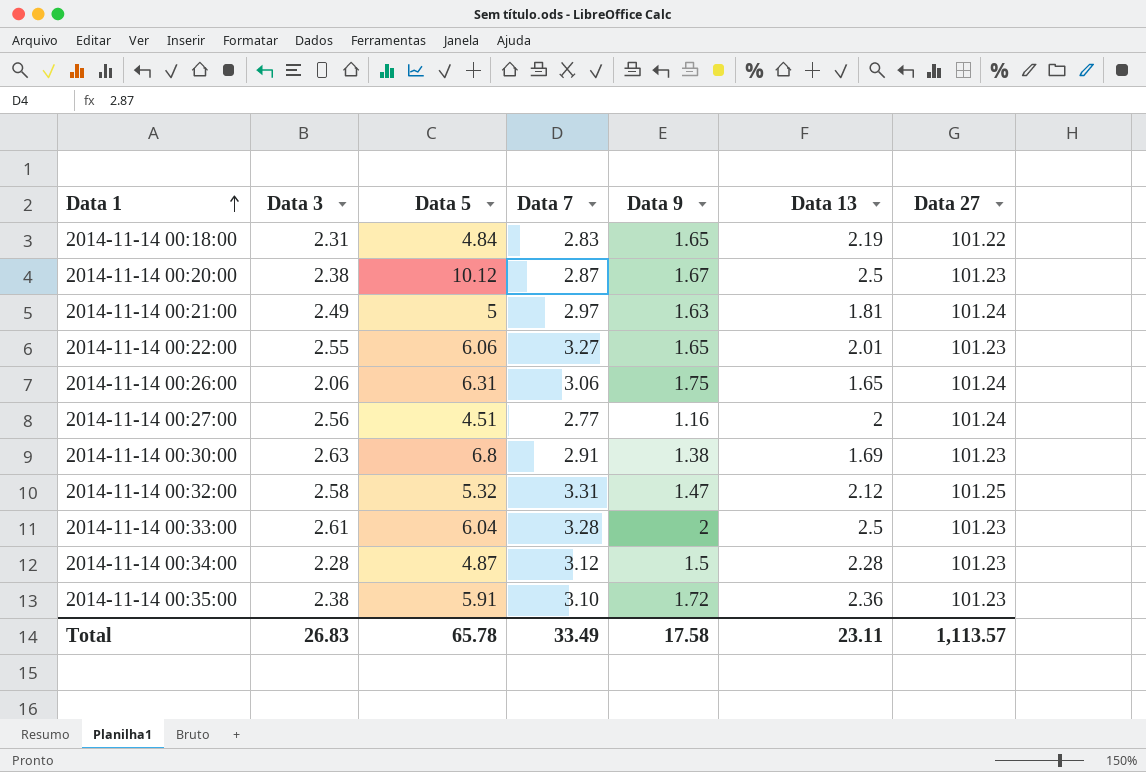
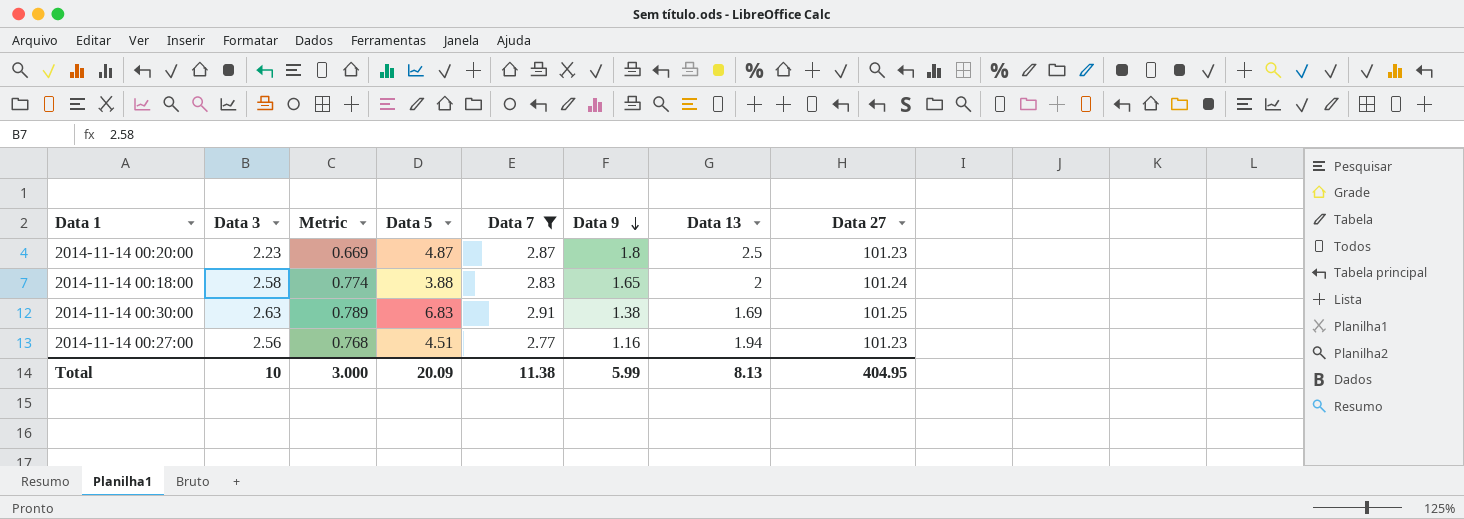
filter: none -> Data 7 <= 2.91
row order: Data 1 ascending -> Data 9 descending
column Metric | formula: none -> [Data 3] * 0.3
2014-11-14 00:20:00 | Data 3: 2.38 -> 2.23
2014-11-14 00:20:00 | Data 5: 10.12 -> 4.87
2014-11-14 00:20:00 | Data 9: 1.67 -> 1.8
2014-11-14 00:18:00 | Data 3: 2.31 -> 2.58
2014-11-14 00:18:00 | Data 5: 4.84 -> 3.88
2014-11-14 00:18:00 | Data 13: 2.19 -> 2
2014-11-14 00:18:00 | Data 27: 101.22 -> 101.24
2014-11-14 00:30:00 | Data 5: 6.8 -> 6.83
2014-11-14 00:30:00 | Data 27: 101.23 -> 101.25
2014-11-14 00:27:00 | Data 13: 2 -> 1.94
2014-11-14 00:27:00 | Data 27: 101.24 -> 101.23
Total | Data 3: 26.83 -> 10
Total | Data 5: 65.78 -> 20.09
Total | Data 7: 33.49 -> 11.38
Total | Data 9: 17.58 -> 5.99
Total | Data 13: 23.11 -> 8.13
Total | Data 27: 1,113.57 -> 404.95

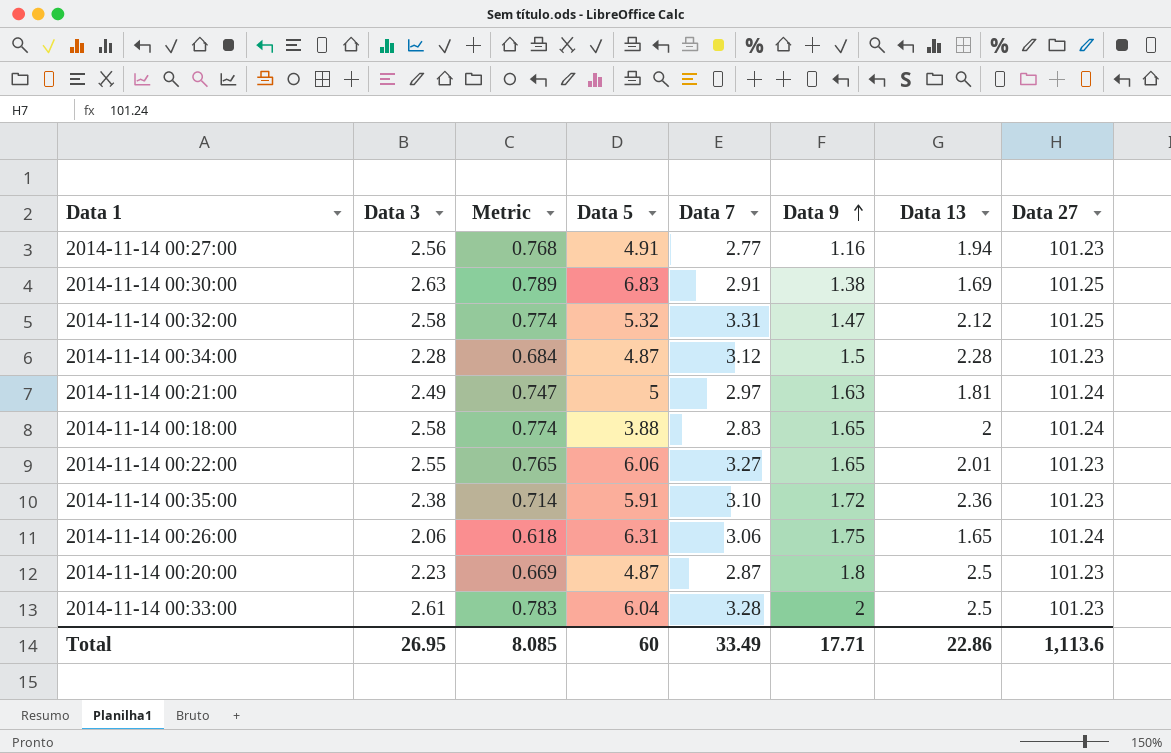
filter: Data 7 <= 2.91 -> none
row order: Data 9 descending -> Data 9 ascending
2014-11-14 00:27:00 | Data 5: 4.51 -> 4.91
Total | Data 3: 10 -> 26.95
Total | Metric: 3.000 -> 8.085
Total | Data 5: 20.09 -> 60
Total | Data 7: 11.38 -> 33.49
Total | Data 9: 5.99 -> 17.71
Total | Data 13: 8.13 -> 22.86
Total | Data 27: 404.95 -> 1,113.6

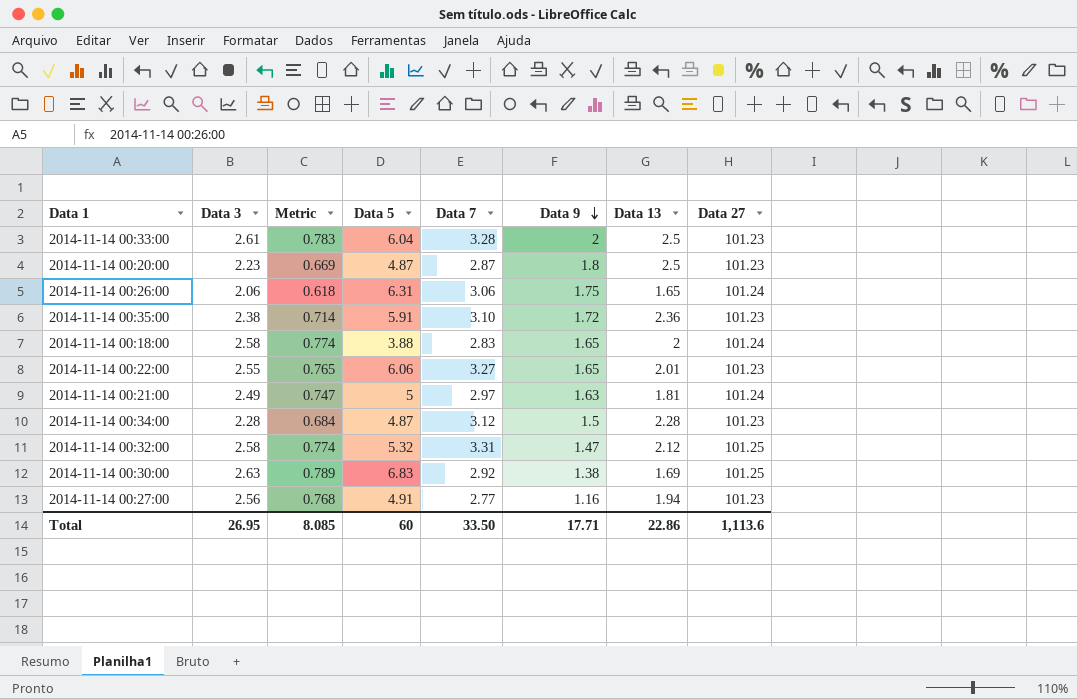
row order: Data 9 ascending -> Data 9 descending
2014-11-14 00:30:00 | Data 7: 2.91 -> 2.92
Total | Data 7: 33.49 -> 33.50

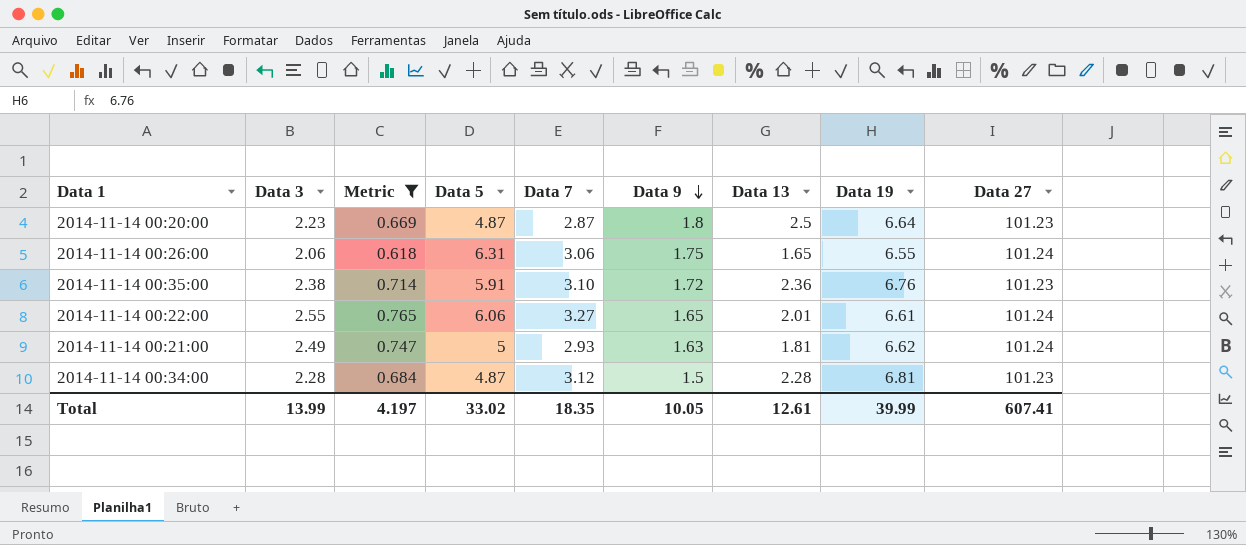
filter: none -> Metric <= 0.765
column Data 19 | position: none -> 8
2014-11-14 00:22:00 | Data 27: 101.23 -> 101.24
2014-11-14 00:21:00 | Data 7: 2.97 -> 2.93
Total | Data 3: 26.95 -> 13.99
Total | Metric: 8.085 -> 4.197
Total | Data 5: 60 -> 33.02
Total | Data 7: 33.50 -> 18.35
Total | Data 9: 17.71 -> 10.05
Total | Data 13: 22.86 -> 12.61
Total | Data 27: 1,113.6 -> 607.41

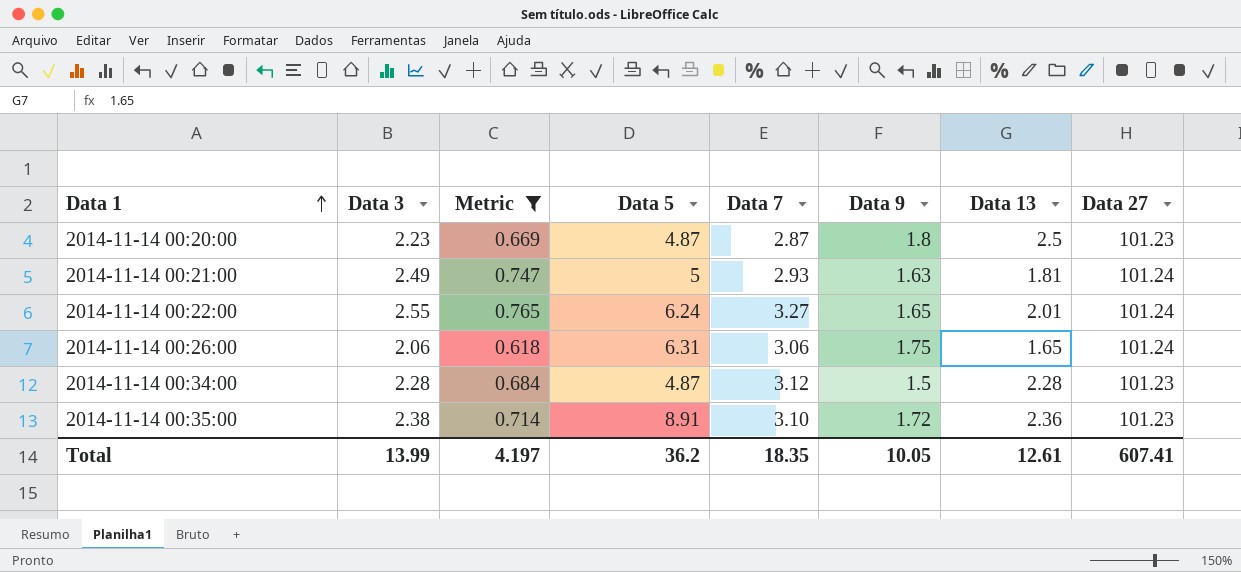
row order: Data 9 descending -> Data 1 ascending
column Data 19 | position: 8 -> none
2014-11-14 00:22:00 | Data 5: 6.06 -> 6.24
2014-11-14 00:35:00 | Data 5: 5.91 -> 8.91
Total | Data 5: 33.02 -> 36.2

